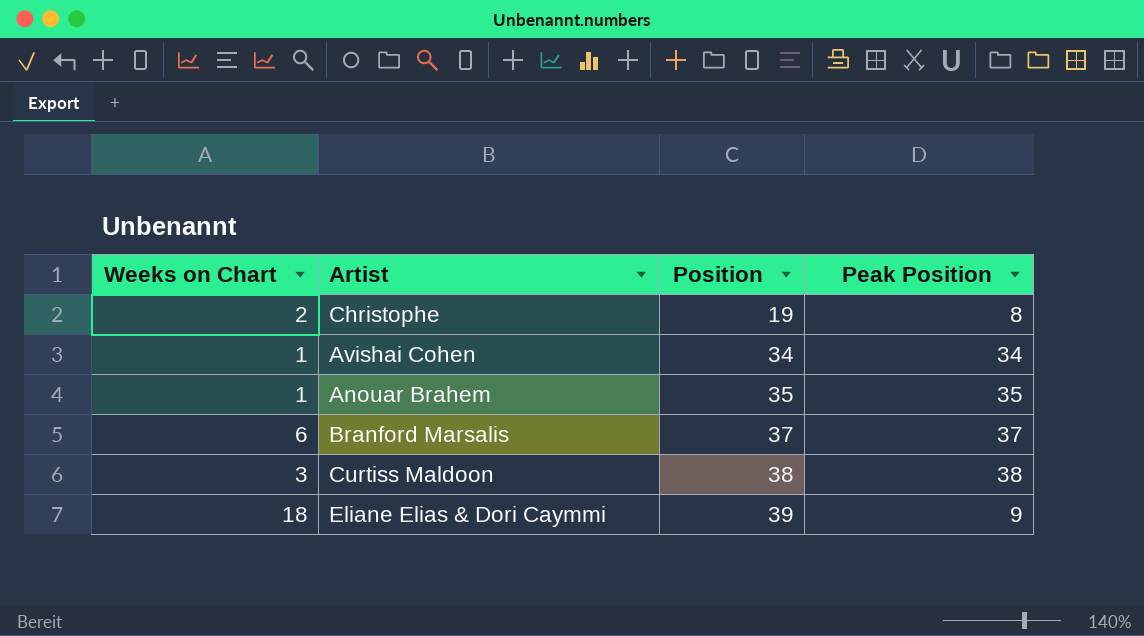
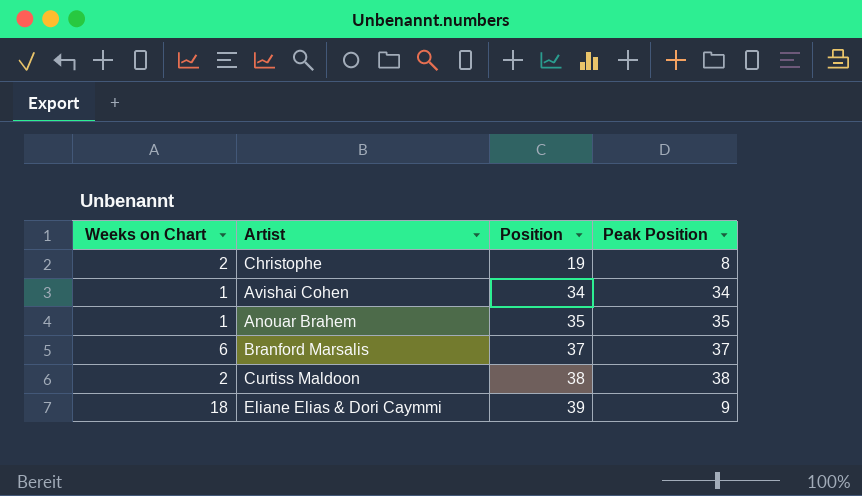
Curtiss Maldoon | Weeks on Chart: 3 -> 2

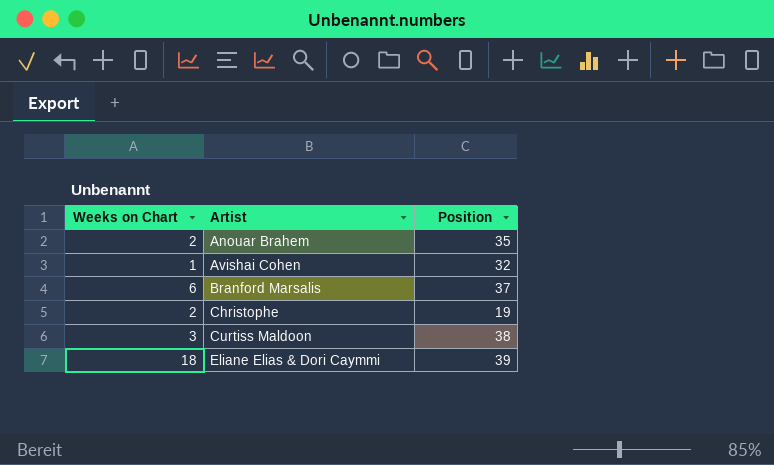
row order: Position ascending -> Artist ascending
column Peak Position | position: 4 -> none
Anouar Brahem | Weeks on Chart: 1 -> 2
Avishai Cohen | Position: 34 -> 32
Curtiss Maldoon | Weeks on Chart: 2 -> 3

